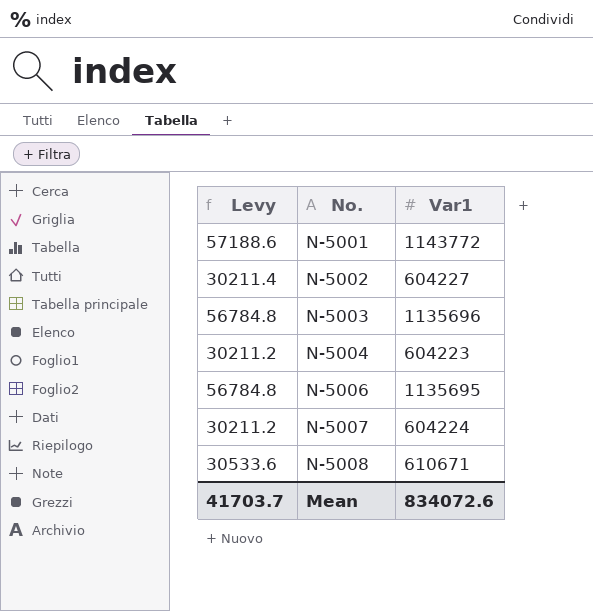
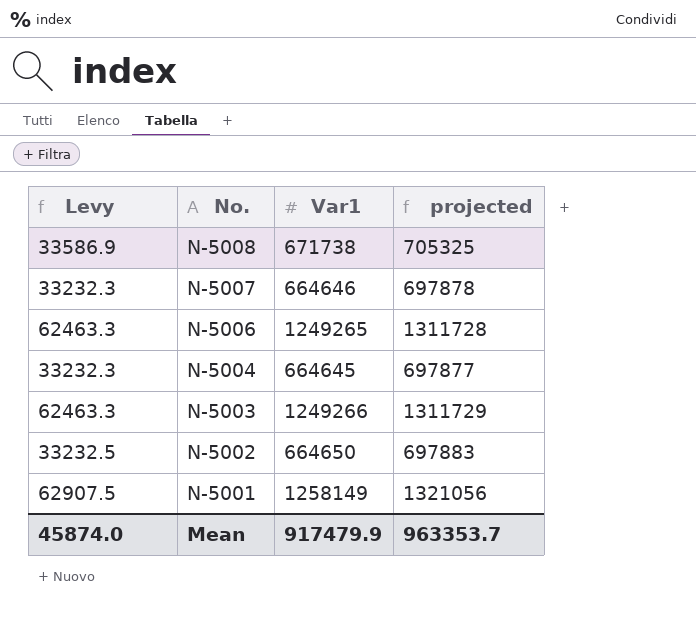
row order: No. ascending -> No. descending
column projected | formula: none -> [Var1] * 1.05
N-5008 | Levy: 30533.6 -> 33586.9
N-5008 | Var1: 610671 -> 671738
N-5007 | Levy: 30211.2 -> 33232.3
N-5007 | Var1: 604224 -> 664646
N-5006 | Levy: 56784.8 -> 62463.3
N-5006 | Var1: 1135695 -> 1249265
N-5004 | Levy: 30211.2 -> 33232.3
N-5004 | Var1: 604223 -> 664645
N-5003 | Levy: 56784.8 -> 62463.3
N-5003 | Var1: 1135696 -> 1249266
N-5002 | Levy: 30211.4 -> 33232.5
N-5002 | Var1: 604227 -> 664650
N-5001 | Levy: 57188.6 -> 62907.5
N-5001 | Var1: 1143772 -> 1258149
Mean | Levy: 41703.7 -> 45874.0
Mean | Var1: 834072.6 -> 917479.9

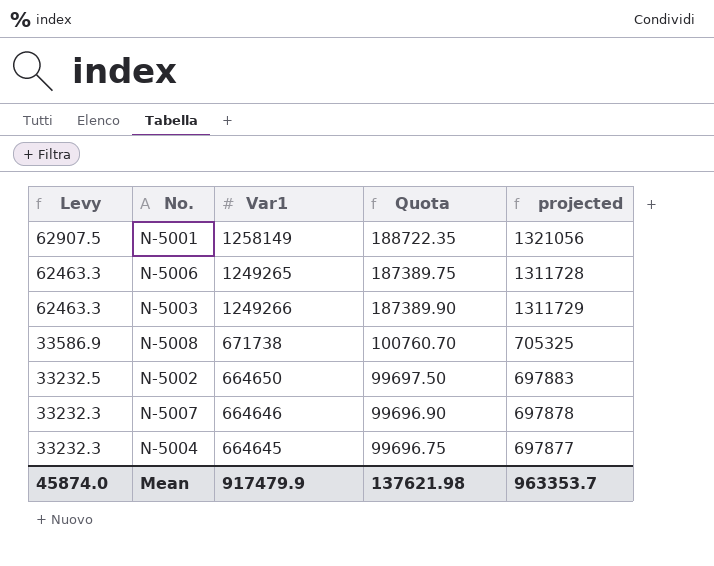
row order: No. descending -> Levy descending
column Quota | formula: none -> [Var1] * 0.15

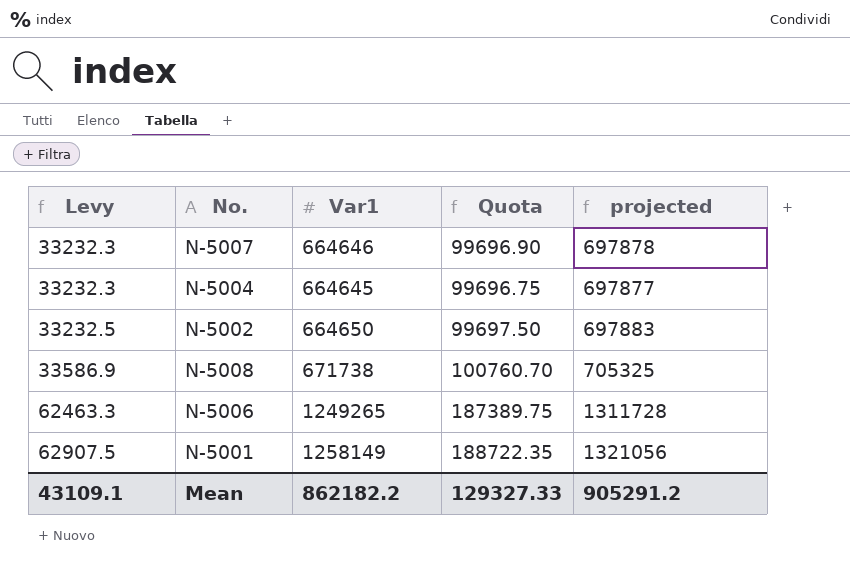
row order: Levy descending -> Levy ascending
row N-5003: 62463.3 | 1249266 | 187389.90 | 1311729 -> none
Mean | Levy: 45874.0 -> 43109.1
Mean | Var1: 917479.9 -> 862182.2
Mean | Quota: 137621.98 -> 129327.33
Mean | projected: 963353.7 -> 905291.2

